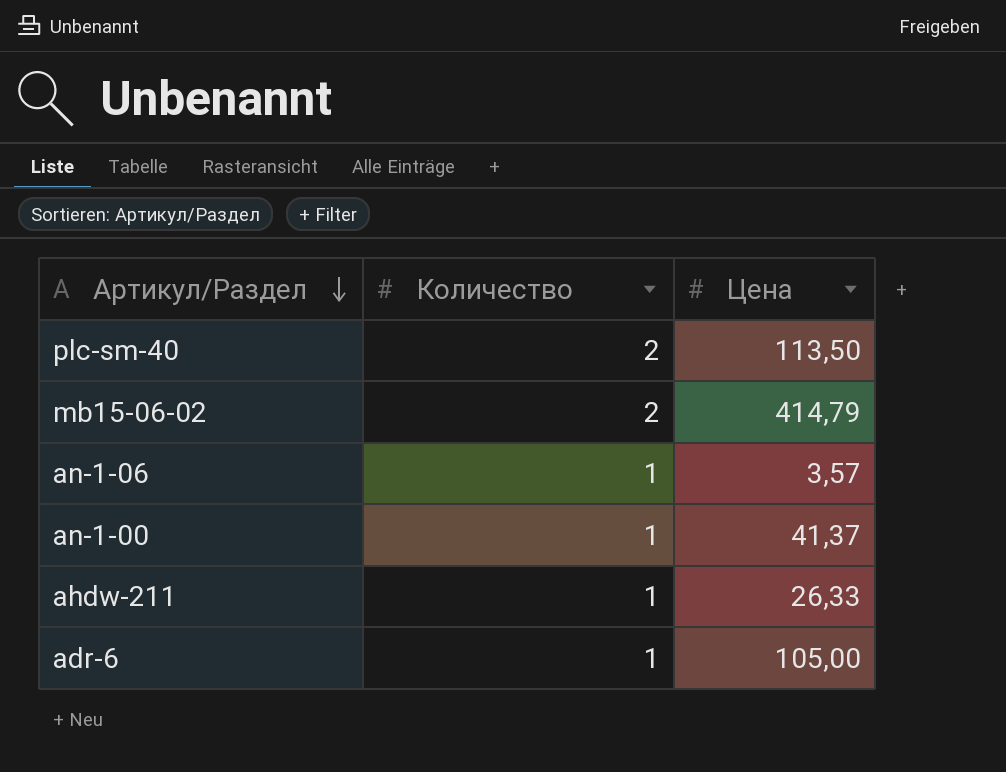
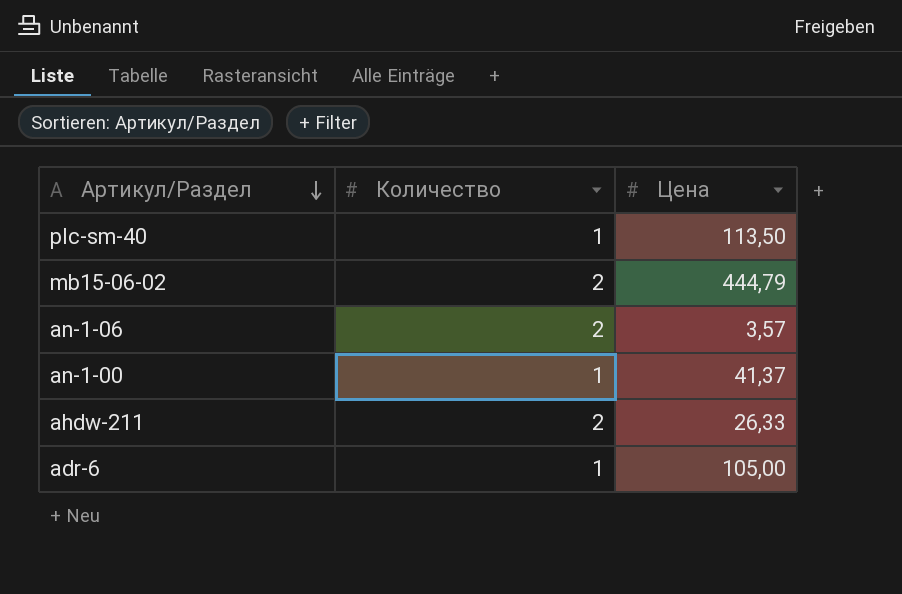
plc-sm-40 | Количество: 2 -> 1
mb15-06-02 | Цена: 414,79 -> 444,79
an-1-06 | Количество: 1 -> 2
ahdw-211 | Количество: 1 -> 2

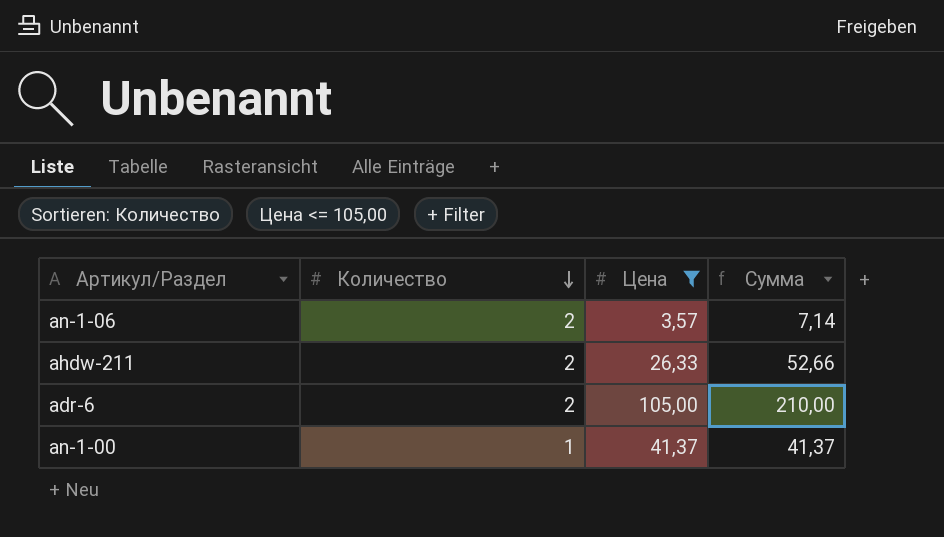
filter: none -> Цена <= 105,00
row order: Артикул/Раздел descending -> Количество descending
column Сумма | formula: none -> [Количество] * [Цена]
adr-6 | Количество: 1 -> 2

